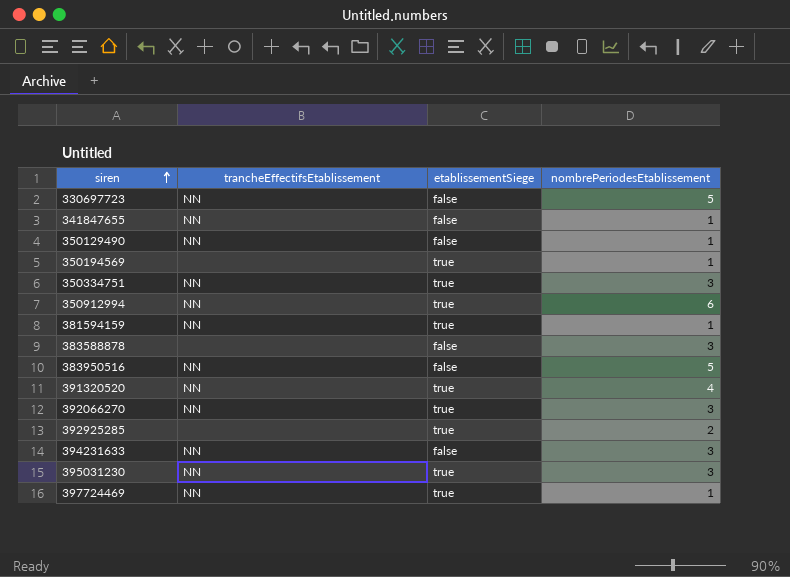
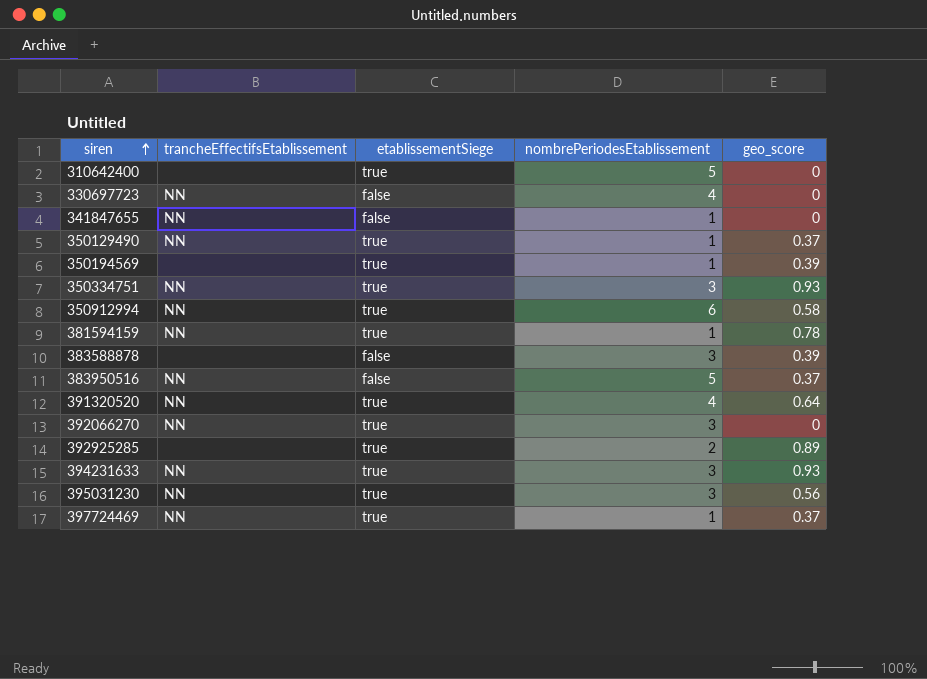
column geo_score | position: none -> 5
row 310642400: none -> none | true | 5 | 0
330697723 | nombrePeriodesEtablissement: 5 -> 4
350129490 | etablissementSiege: false -> true
394231633 | etablissementSiege: false -> true

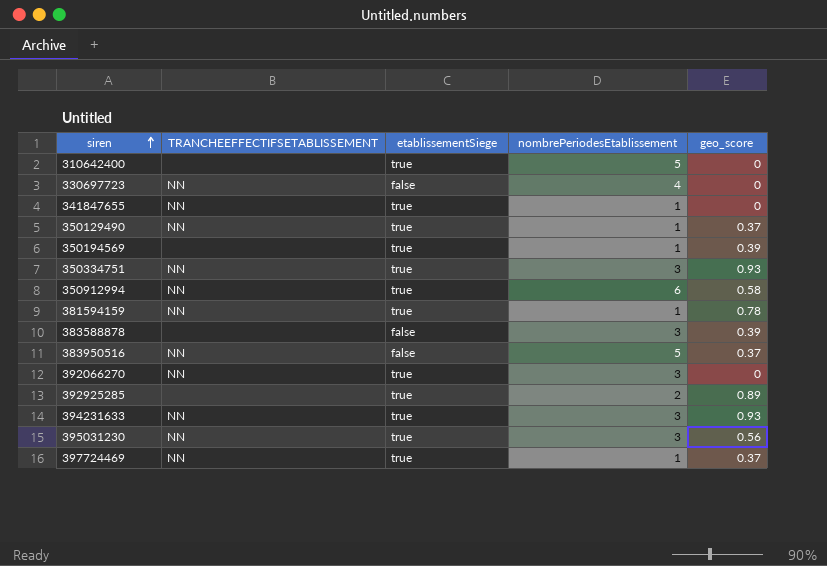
column name: trancheEffectifsEtablissement -> TRANCHEEFFECTIFSETABLISSEMENT
row 391320520: NN | true | 4 | 0.64 -> none
341847655 | etablissementSiege: false -> true

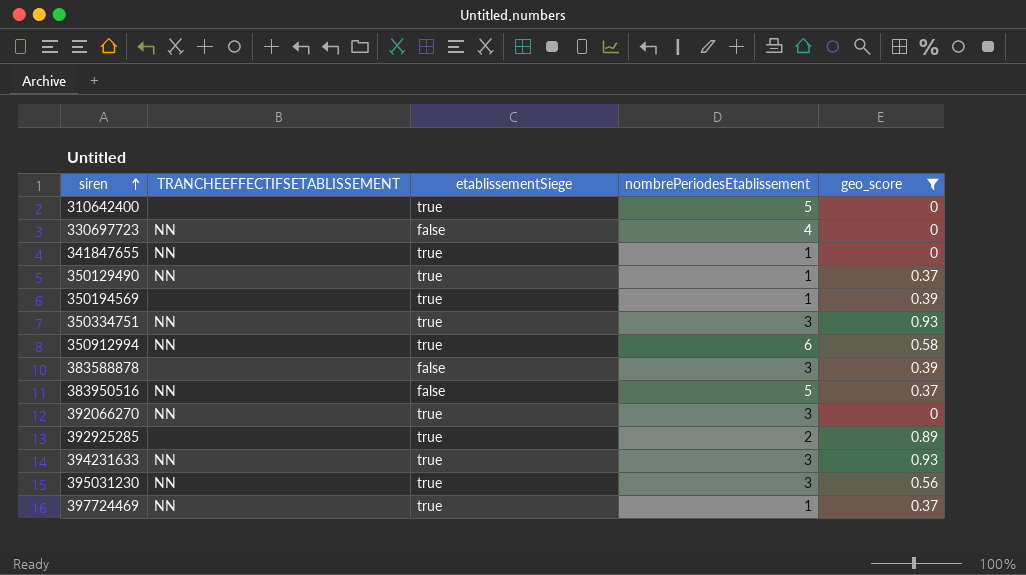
filter: none -> geo_score != 0.78

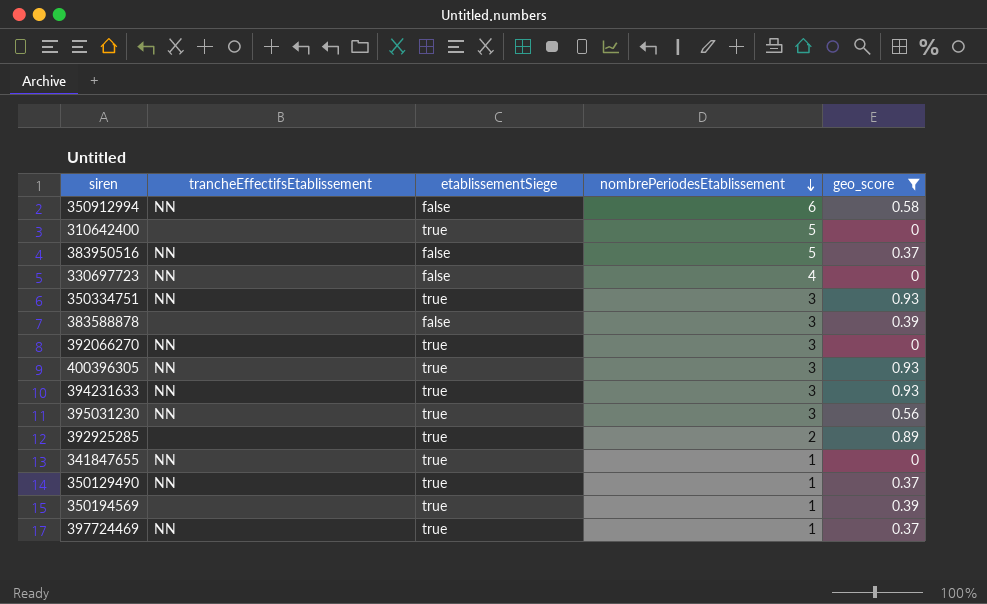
row order: siren ascending -> nombrePeriodesEtablissement descending
column name: TRANCHEEFFECTIFSETABLISSEMENT -> trancheEffectifsEtablissement
350912994 | etablissementSiege: true -> false
row 400396305: none -> NN | true | 3 | 0.93

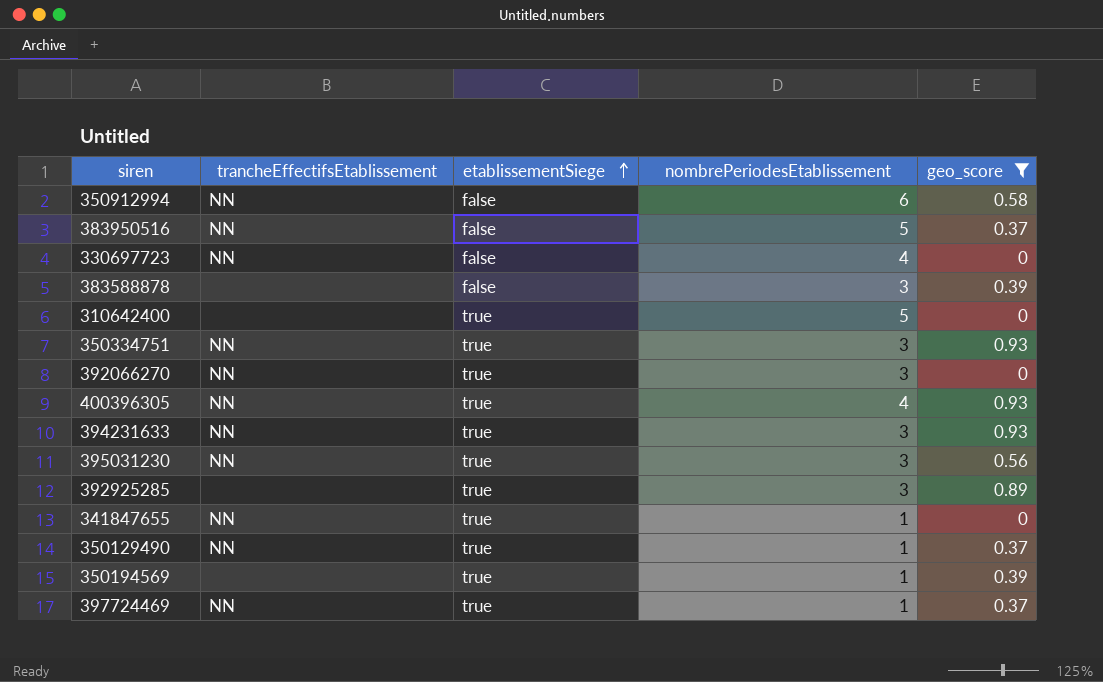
row order: nombrePeriodesEtablissement descending -> etablissementSiege ascending
400396305 | nombrePeriodesEtablissement: 3 -> 4
392925285 | nombrePeriodesEtablissement: 2 -> 3

